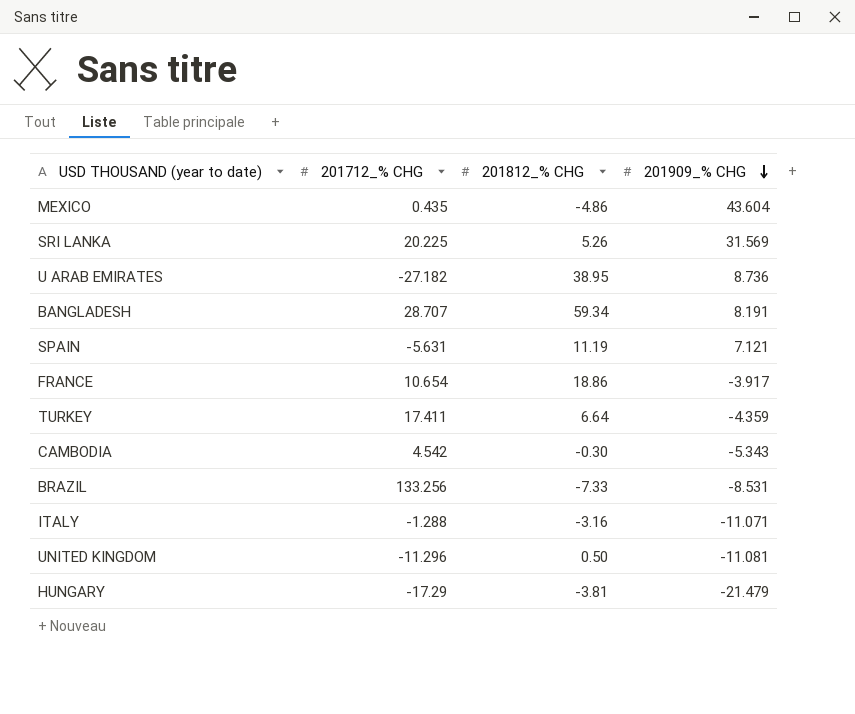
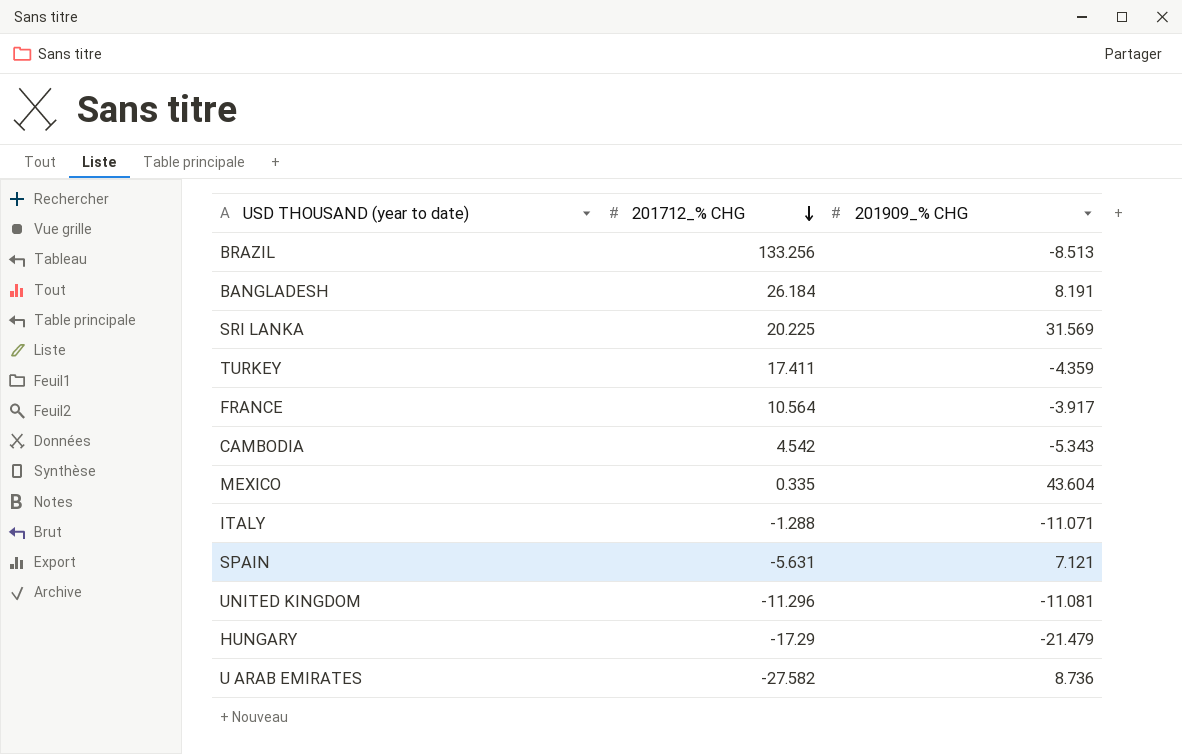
row order: 201909_% CHG descending -> 201712_% CHG descending
column 201812_% CHG | position: 3 -> none
BRAZIL | 201909_% CHG: -8.531 -> -8.513
BANGLADESH | 201712_% CHG: 28.707 -> 26.184
FRANCE | 201712_% CHG: 10.654 -> 10.564
MEXICO | 201712_% CHG: 0.435 -> 0.335
U ARAB EMIRATES | 201712_% CHG: -27.182 -> -27.582

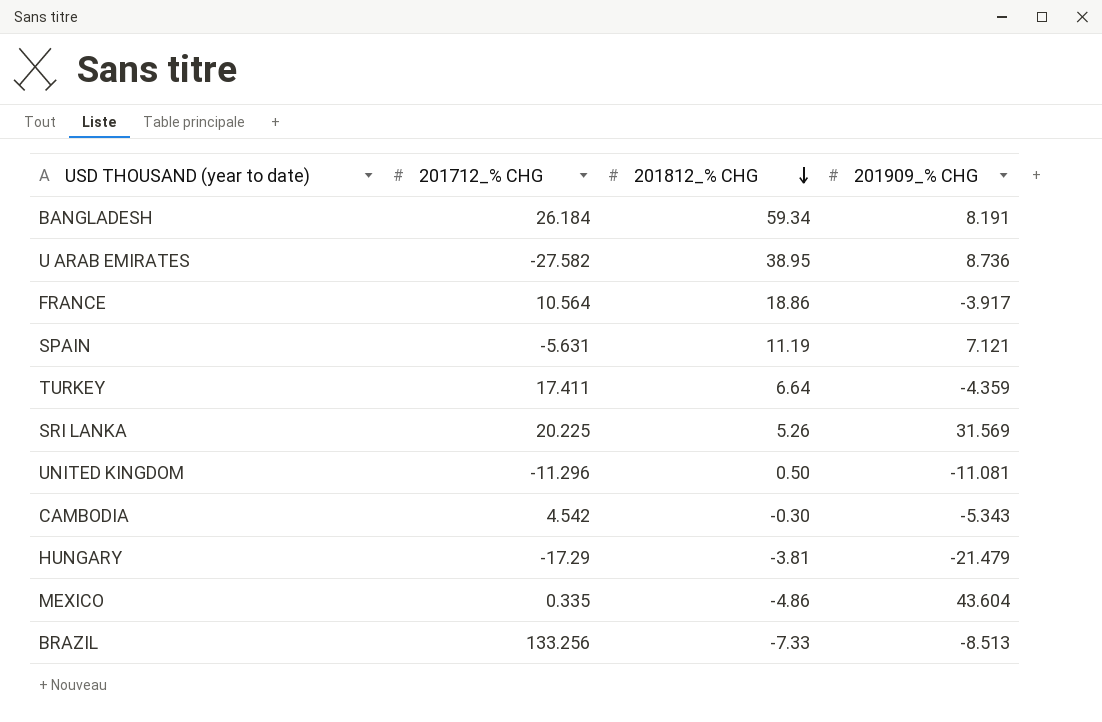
row order: 201712_% CHG descending -> 201812_% CHG descending
column 201812_% CHG | position: none -> 3
row ITALY: -1.288 | -11.071 -> none

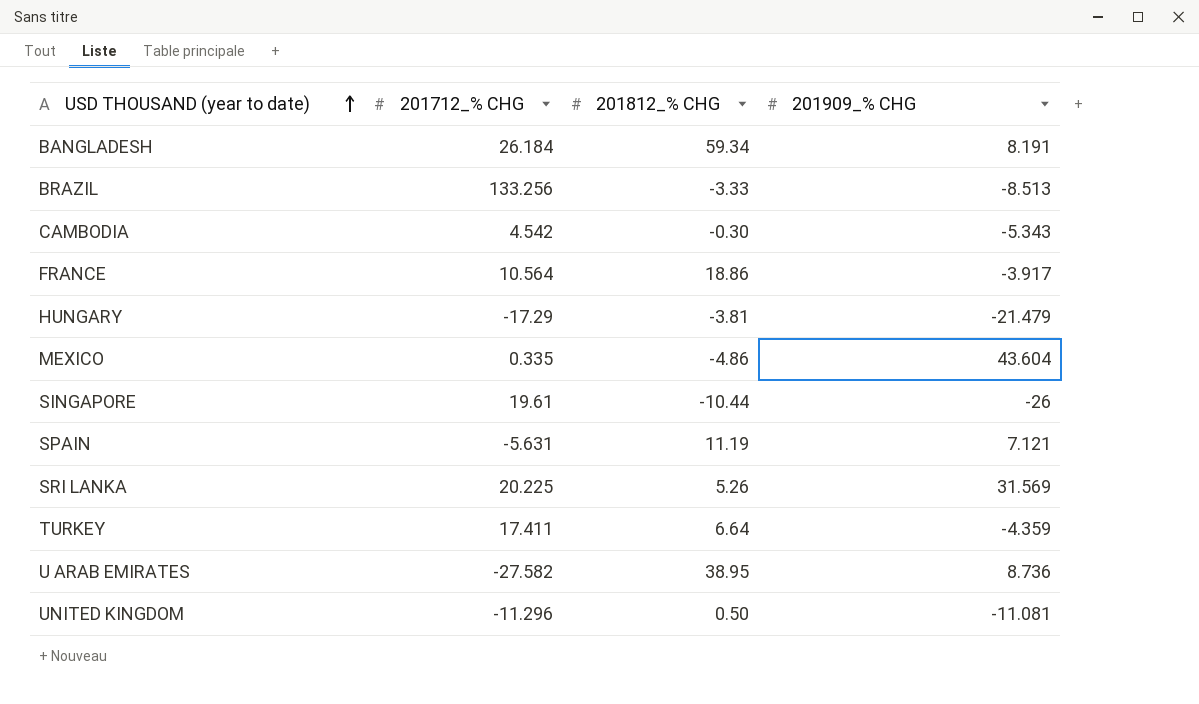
row order: 201812_% CHG descending -> USD THOUSAND (year to date) ascending
BRAZIL | 201812_% CHG: -7.33 -> -3.33
row SINGAPORE: none -> 19.61 | -10.44 | -26

